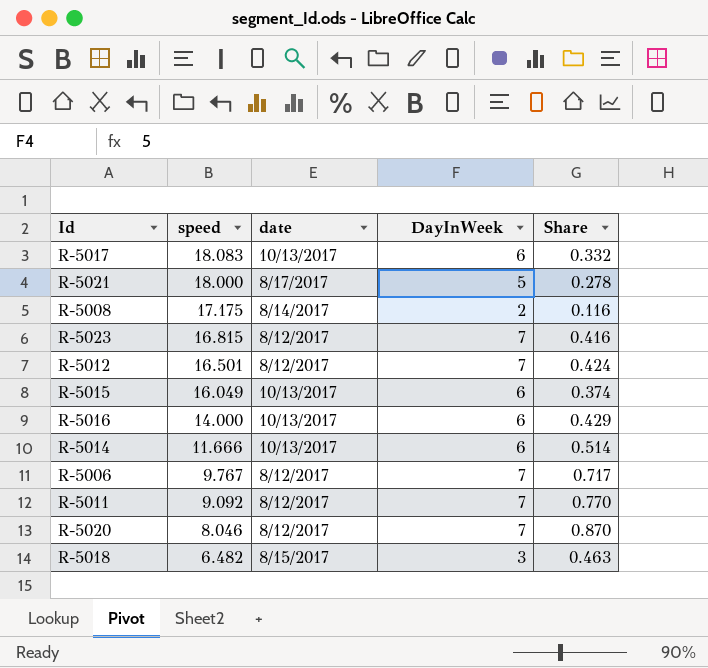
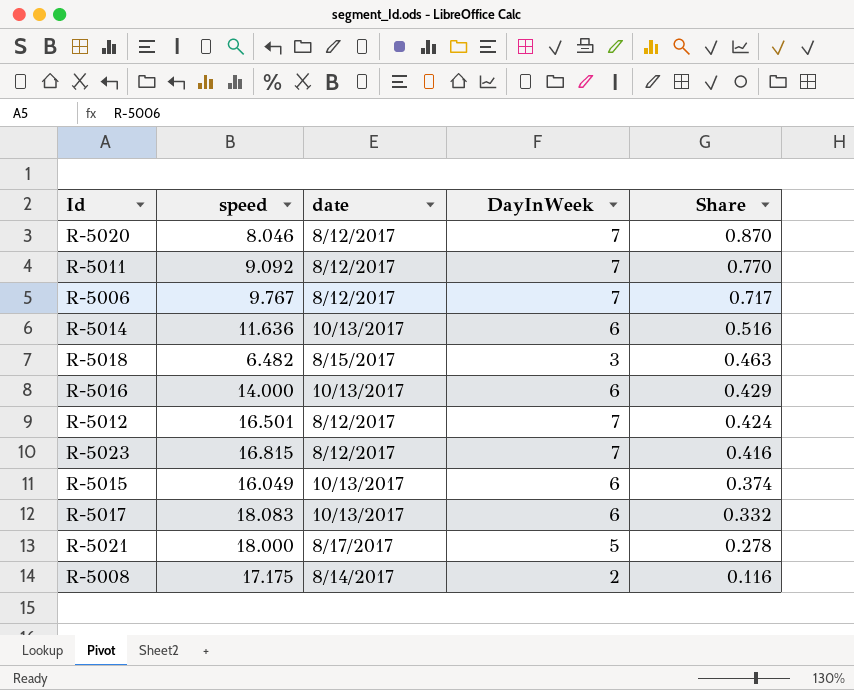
row order: speed descending -> Share descending
R-5014 | speed: 11.666 -> 11.636
R-5014 | Share: 0.514 -> 0.516

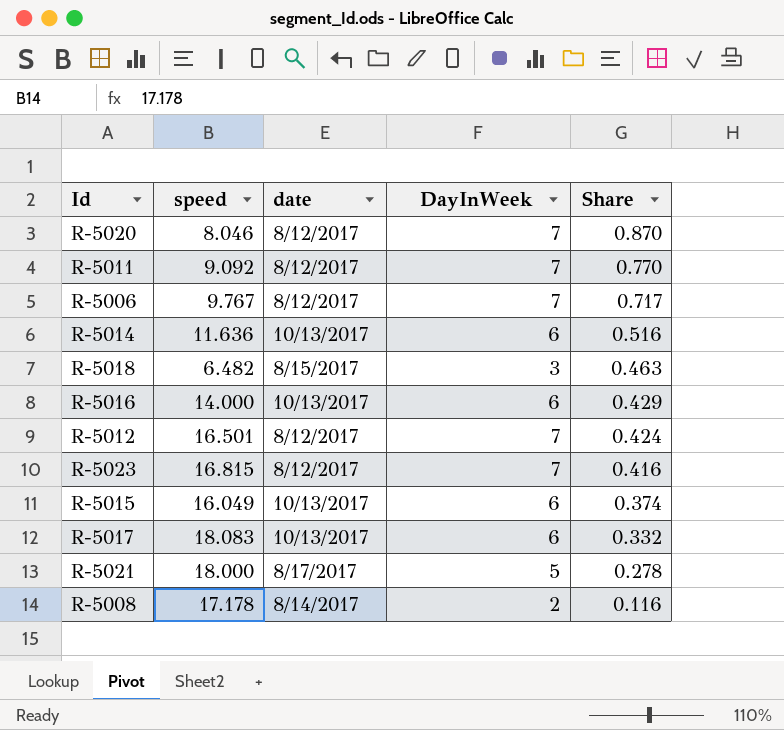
R-5008 | speed: 17.175 -> 17.178

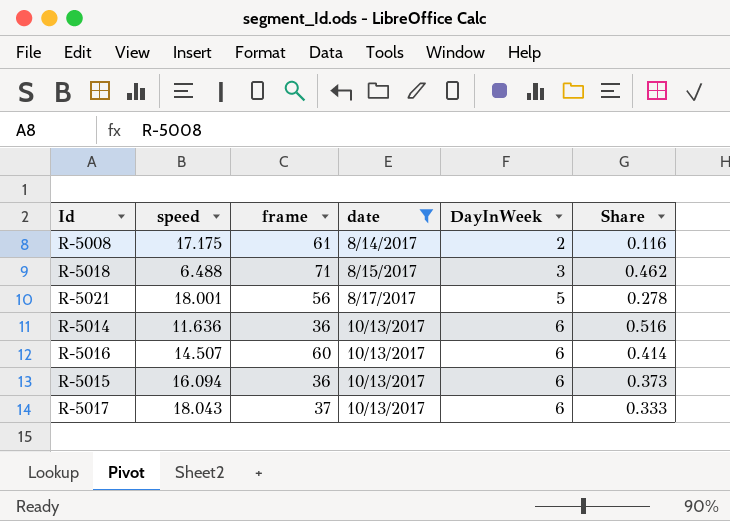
filter: none -> date != 8/12/2017
row order: Share descending -> date ascending
column frame | position: none -> 3
R-5008 | speed: 17.178 -> 17.175
R-5018 | speed: 6.482 -> 6.488
R-5018 | Share: 0.463 -> 0.462
R-5021 | speed: 18.000 -> 18.001
R-5016 | speed: 14.000 -> 14.507
R-5016 | Share: 0.429 -> 0.414
R-5015 | speed: 16.049 -> 16.094
R-5015 | Share: 0.374 -> 0.373
R-5017 | speed: 18.083 -> 18.043
R-5017 | Share: 0.332 -> 0.333

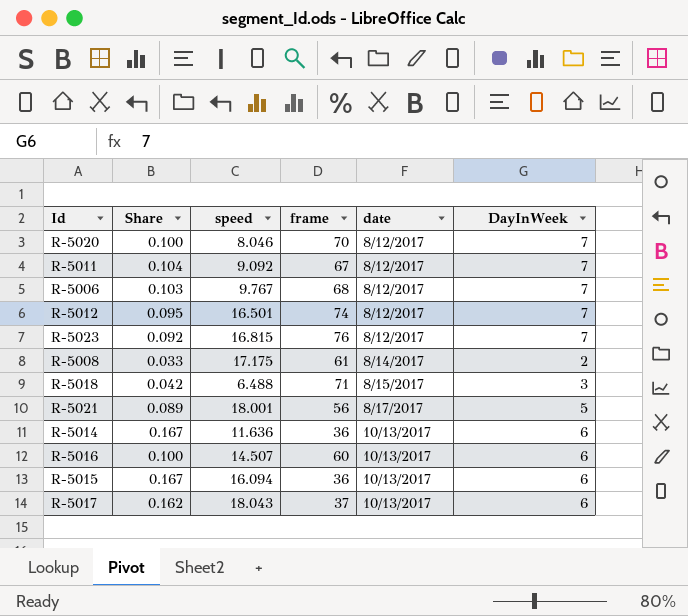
filter: date != 8/12/2017 -> none
column Share | formula: [DayInWeek] / [speed] -> [DayInWeek] / [frame]
column Share | position: 6 -> 2

